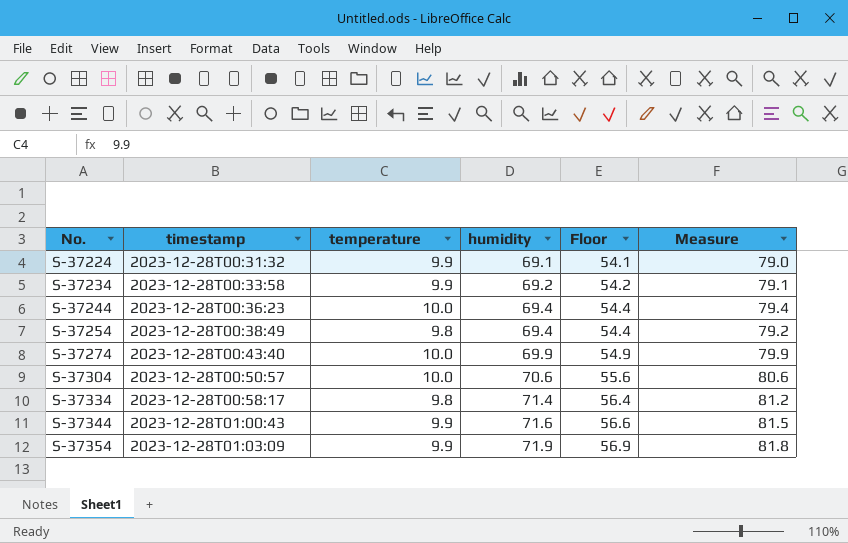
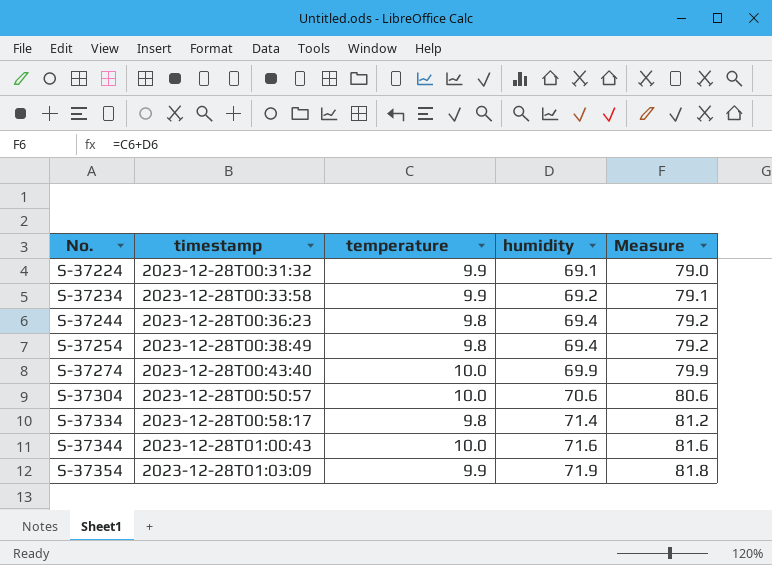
column Floor | formula: [humidity] - 15 -> none
S-37244 | temperature: 10.0 -> 9.8
S-37244 | Measure: 79.4 -> 79.2
S-37344 | temperature: 9.9 -> 10.0
S-37344 | Measure: 81.5 -> 81.6

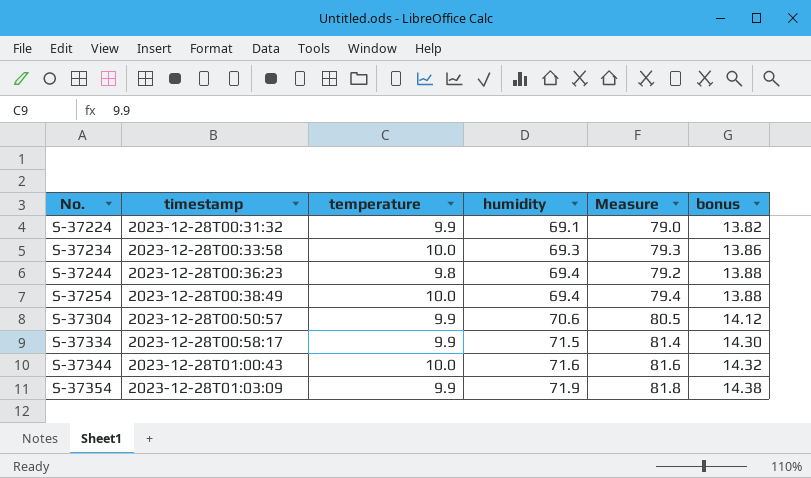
column bonus | formula: none -> [humidity] * 0.2
row S-37274: 2023-12-28T00:43:40 | 10.0 | 69.9 | 79.9 -> none
S-37234 | temperature: 9.9 -> 10.0
S-37234 | humidity: 69.2 -> 69.3
S-37234 | Measure: 79.1 -> 79.3
S-37254 | temperature: 9.8 -> 10.0
S-37254 | Measure: 79.2 -> 79.4
S-37304 | temperature: 10.0 -> 9.9
S-37304 | Measure: 80.6 -> 80.5
S-37334 | temperature: 9.8 -> 9.9
S-37334 | humidity: 71.4 -> 71.5
S-37334 | Measure: 81.2 -> 81.4

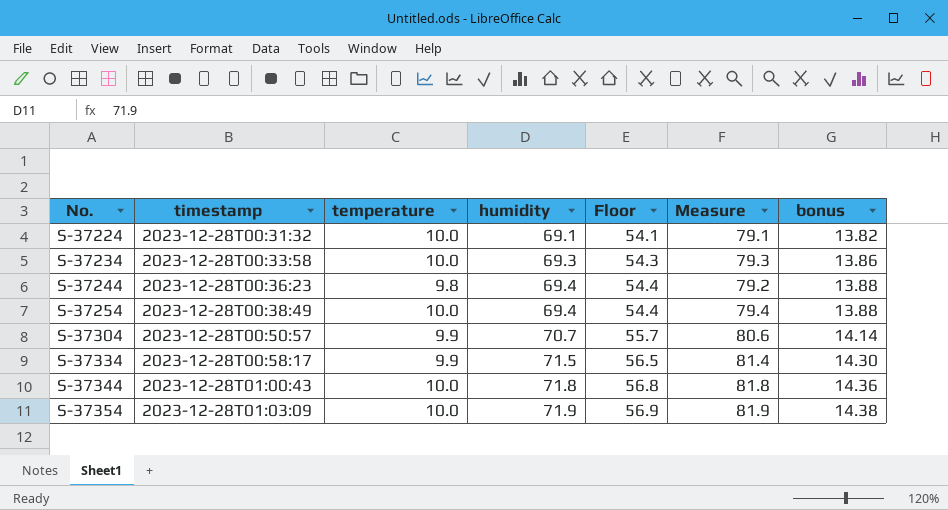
column Floor | formula: none -> [humidity] - 15
S-37224 | temperature: 9.9 -> 10.0
S-37224 | Measure: 79.0 -> 79.1
S-37304 | humidity: 70.6 -> 70.7
S-37304 | Measure: 80.5 -> 80.6
S-37304 | bonus: 14.12 -> 14.14
S-37344 | humidity: 71.6 -> 71.8
S-37344 | Measure: 81.6 -> 81.8
S-37344 | bonus: 14.32 -> 14.36
S-37354 | temperature: 9.9 -> 10.0
S-37354 | Measure: 81.8 -> 81.9

